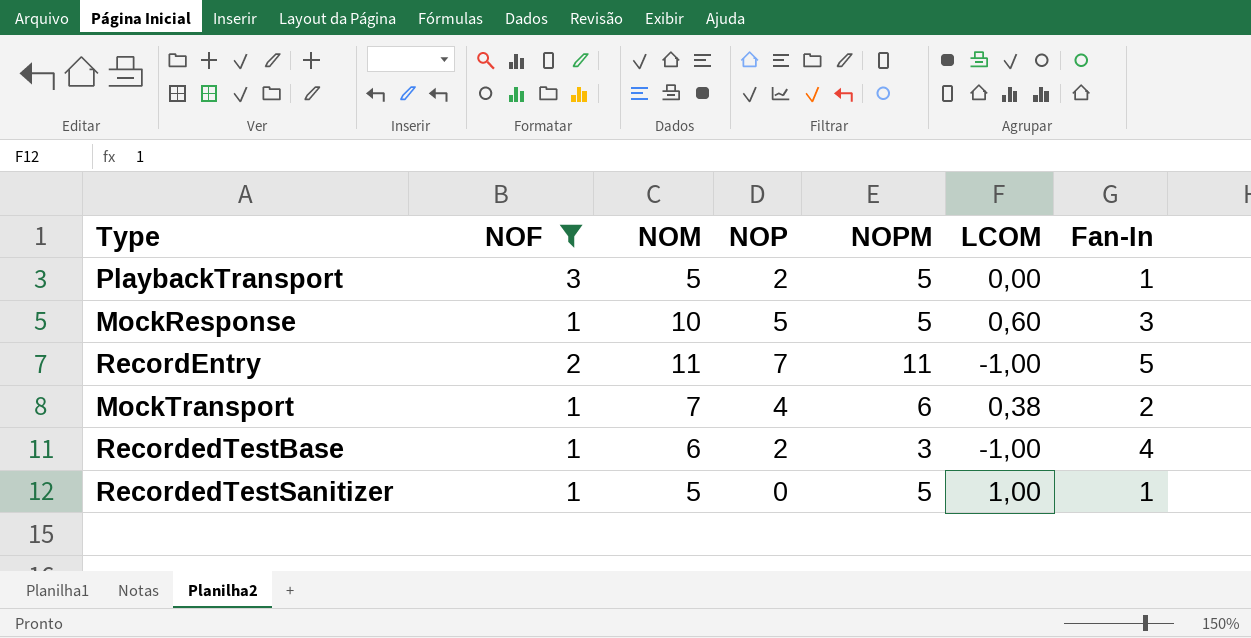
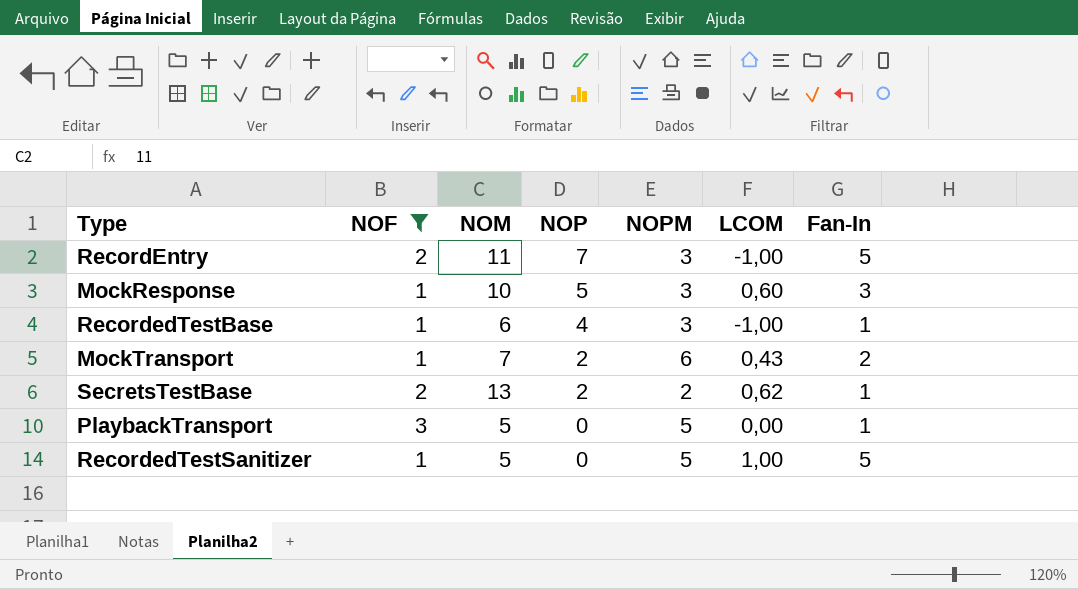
row order: none -> NOP descending
RecordEntry | NOPM: 11 -> 3
MockResponse | NOPM: 5 -> 3
RecordedTestBase | NOP: 2 -> 4
RecordedTestBase | Fan-In: 4 -> 1
MockTransport | NOP: 4 -> 2
MockTransport | LCOM: 0,38 -> 0,43
row SecretsTestBase: none -> 2 | 13 | 2 | 2 | 0,62 | 1
PlaybackTransport | NOP: 2 -> 0
RecordedTestSanitizer | Fan-In: 1 -> 5

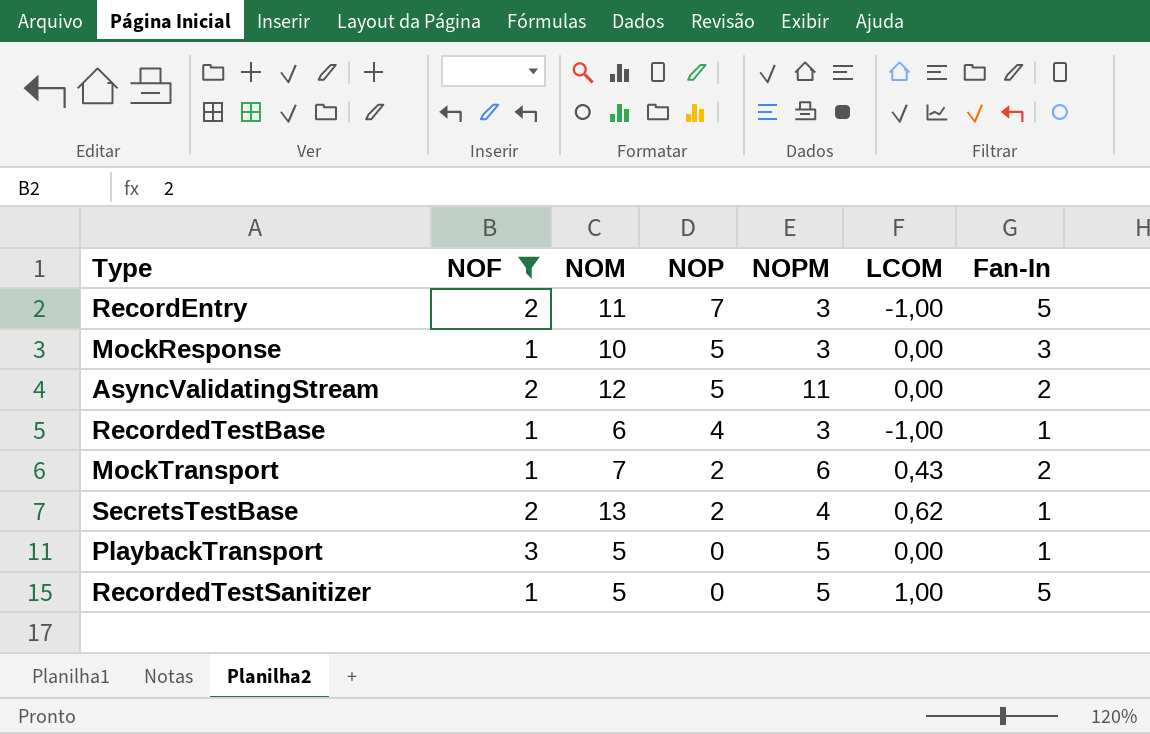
MockResponse | LCOM: 0,60 -> 0,00
row AsyncValidatingStream: none -> 2 | 12 | 5 | 11 | 0,00 | 2
SecretsTestBase | NOPM: 2 -> 4

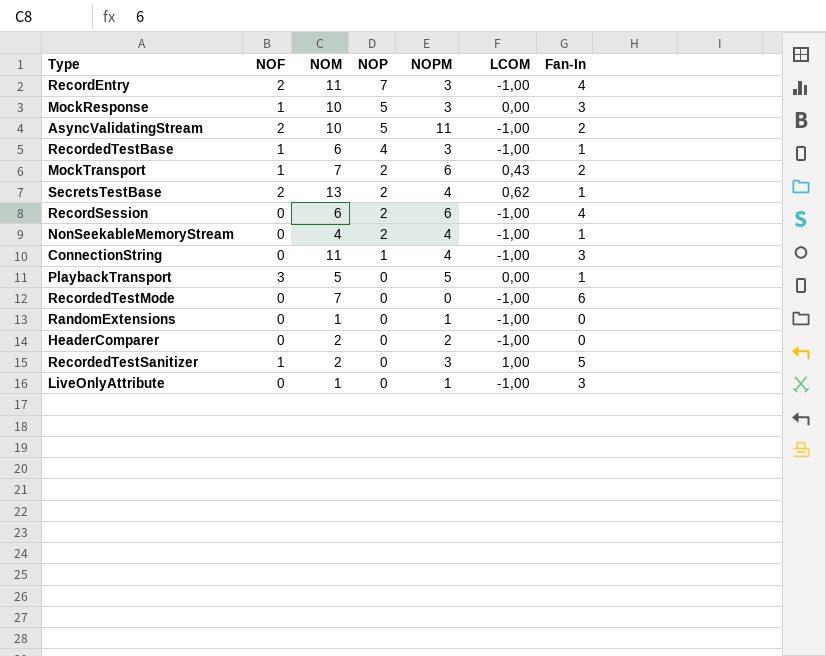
filter: NOF != 0 -> none
RecordEntry | Fan-In: 5 -> 4
AsyncValidatingStream | NOM: 12 -> 10
AsyncValidatingStream | LCOM: 0,00 -> -1,00
RecordedTestSanitizer | NOM: 5 -> 2
RecordedTestSanitizer | NOPM: 5 -> 3

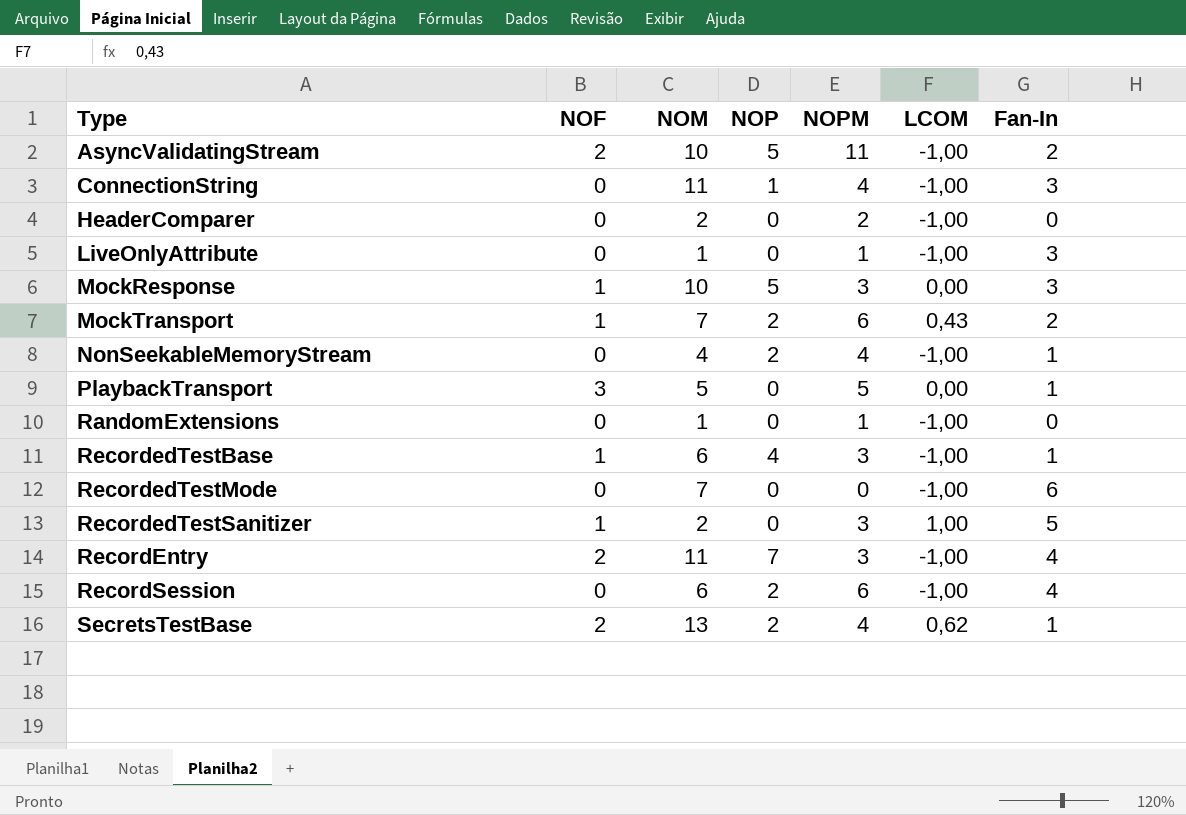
row order: NOP descending -> Type ascending

